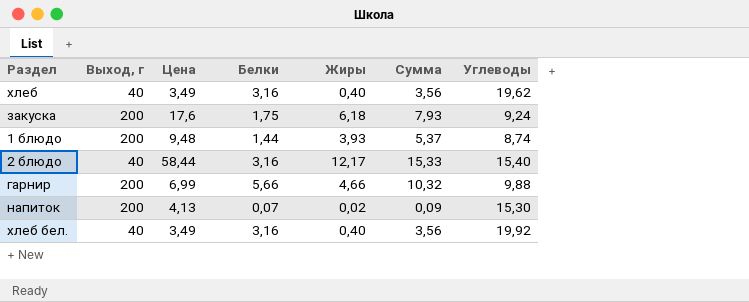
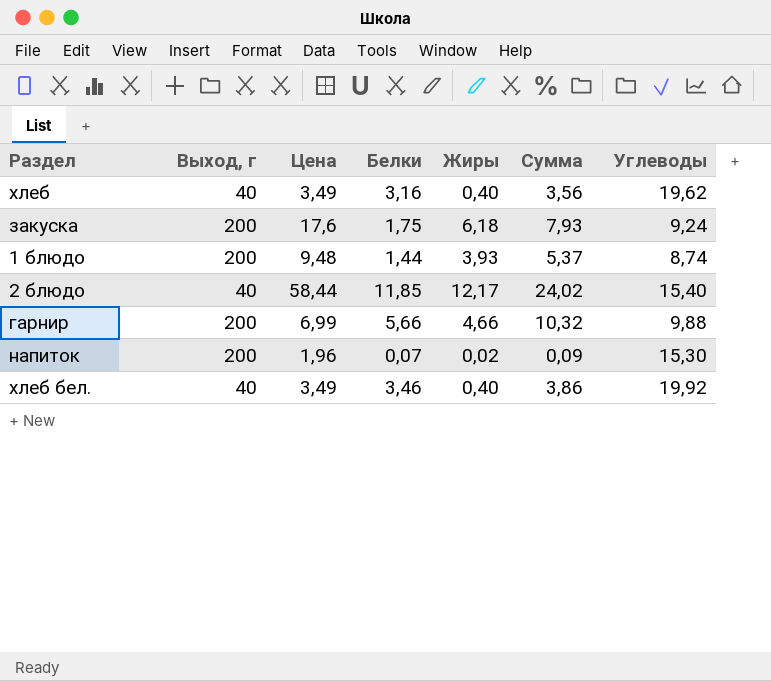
2 блюдо | Белки: 3,16 -> 11,85
2 блюдо | Сумма: 15,33 -> 24,02
напиток | Цена: 4,13 -> 1,96
хлеб бел. | Белки: 3,16 -> 3,46
хлеб бел. | Сумма: 3,56 -> 3,86

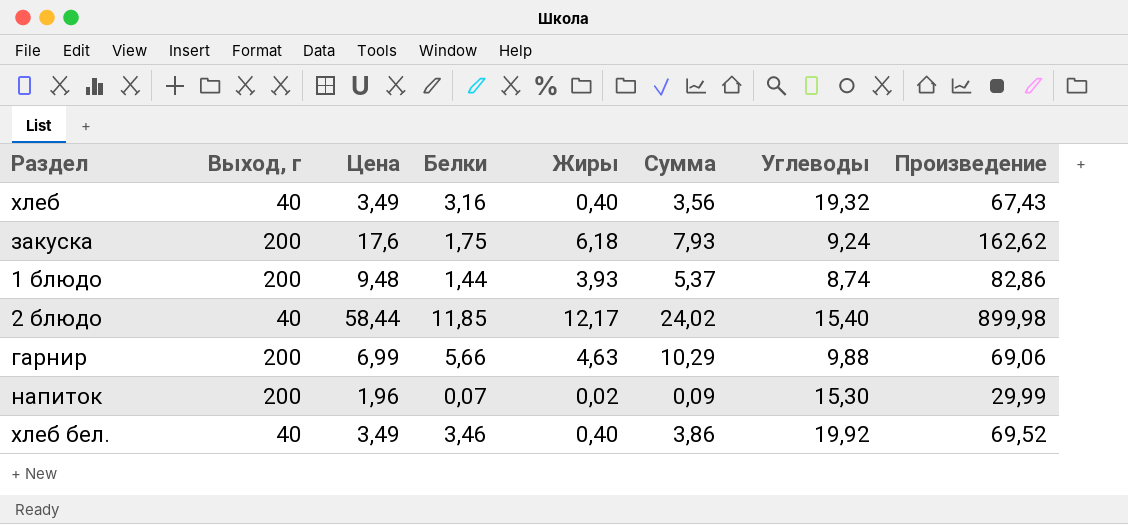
column Произведение | formula: none -> [Цена] * [Углеводы]
хлеб | Углеводы: 19,62 -> 19,32
гарнир | Жиры: 4,66 -> 4,63
гарнир | Сумма: 10,32 -> 10,29

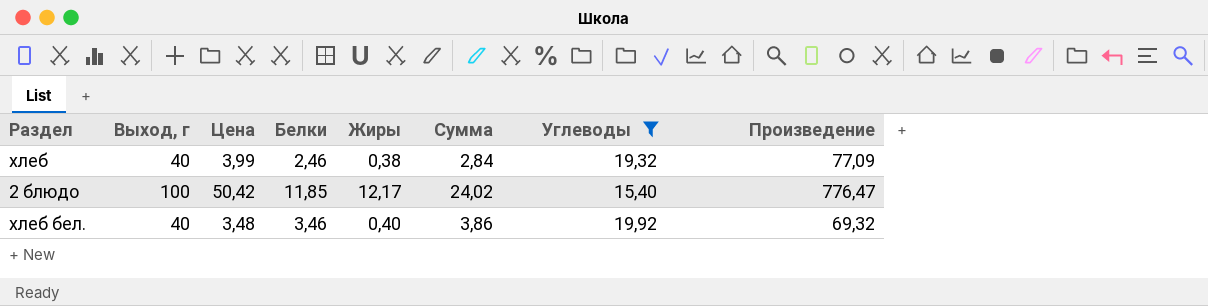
filter: none -> Углеводы >= 15,40
хлеб | Цена: 3,49 -> 3,99
хлеб | Белки: 3,16 -> 2,46
хлеб | Жиры: 0,40 -> 0,38
хлеб | Сумма: 3,56 -> 2,84
хлеб | Произведение: 67,43 -> 77,09
2 блюдо | Выход, г: 40 -> 100
2 блюдо | Цена: 58,44 -> 50,42
2 блюдо | Произведение: 899,98 -> 776,47
хлеб бел. | Цена: 3,49 -> 3,48
хлеб бел. | Произведение: 69,52 -> 69,32

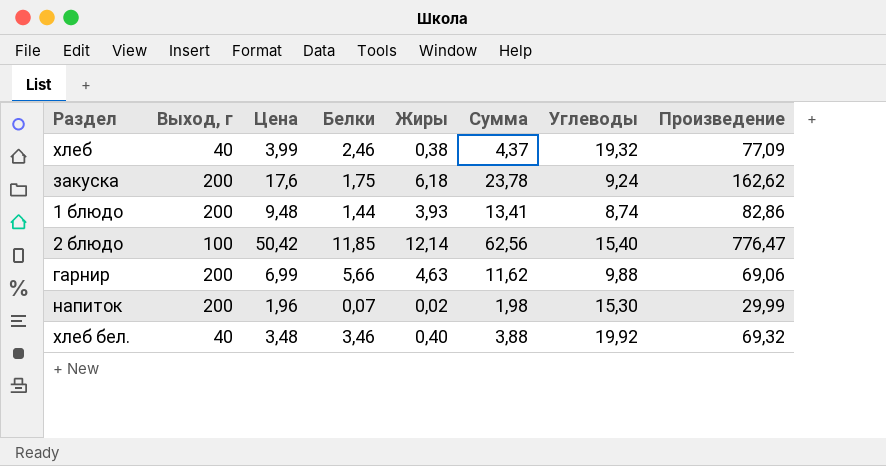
filter: Углеводы >= 15,40 -> none
column Сумма | formula: [Белки] + [Жиры] -> [Цена] + [Жиры]
2 блюдо | Жиры: 12,17 -> 12,14

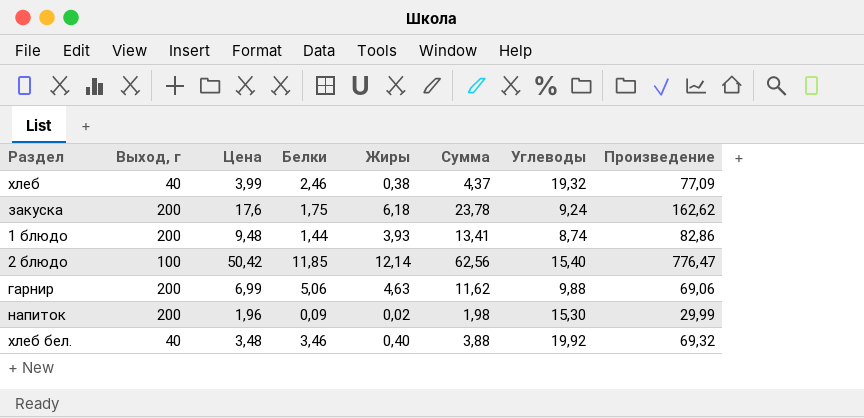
гарнир | Белки: 5,66 -> 5,06
напиток | Белки: 0,07 -> 0,09

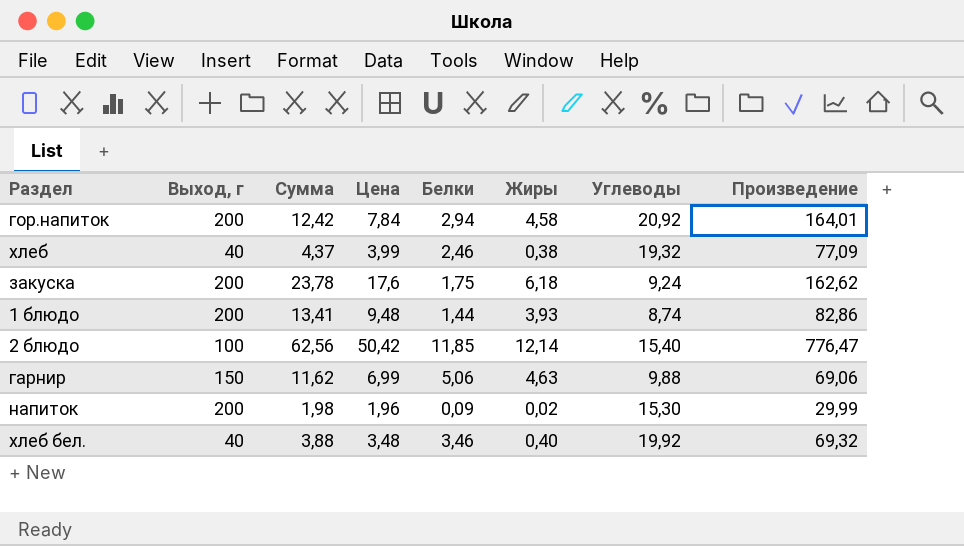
column Сумма | position: 6 -> 3
row гор.напиток: none -> 200 | 12,42 | 7,84 | 2,94 | 4,58 | 20,92 | 164,01
гарнир | Выход, г: 200 -> 150

